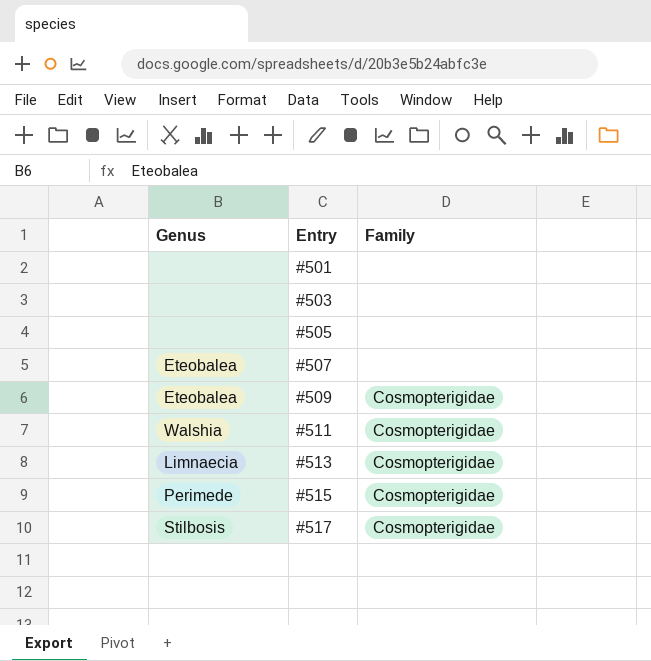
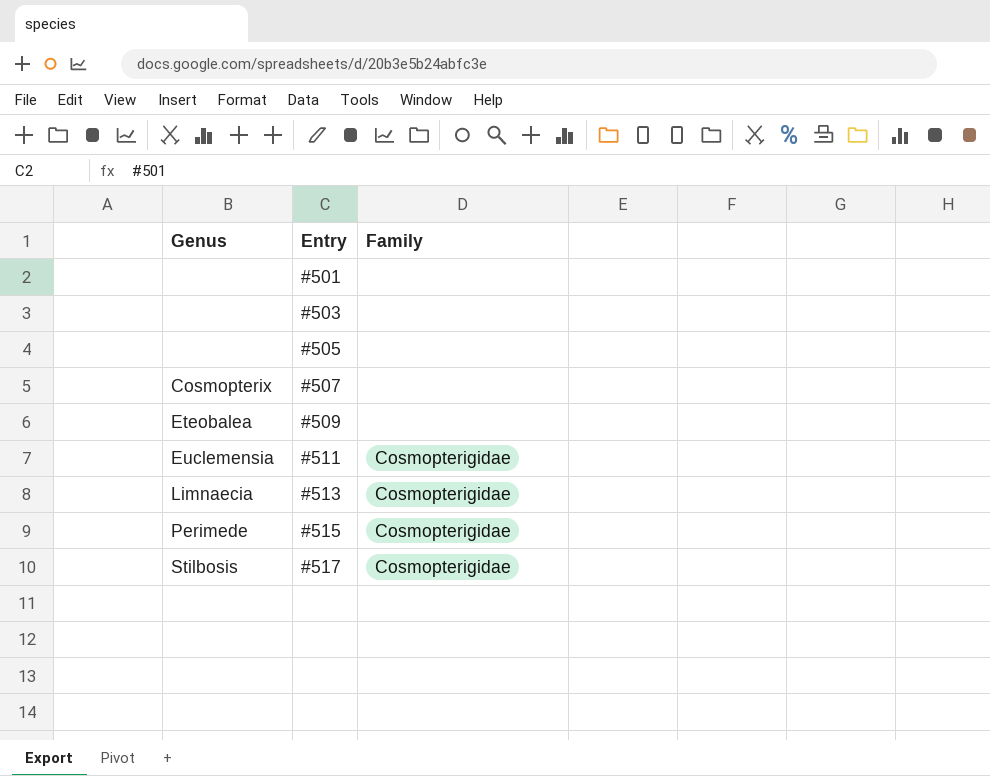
#507 | Genus: Eteobalea -> Cosmopterix
#509 | Family: Cosmopterigidae -> none
#511 | Genus: Walshia -> Euclemensia

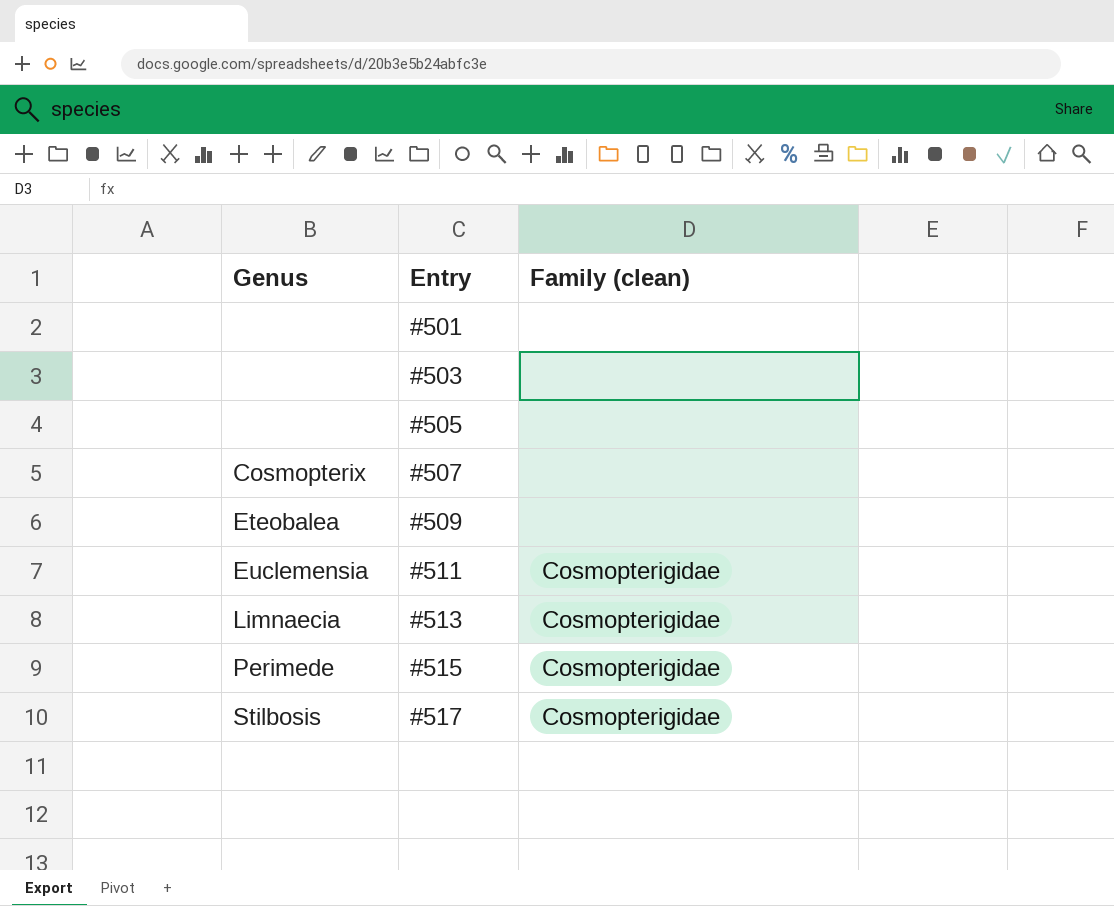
column name: Family -> Family (clean)

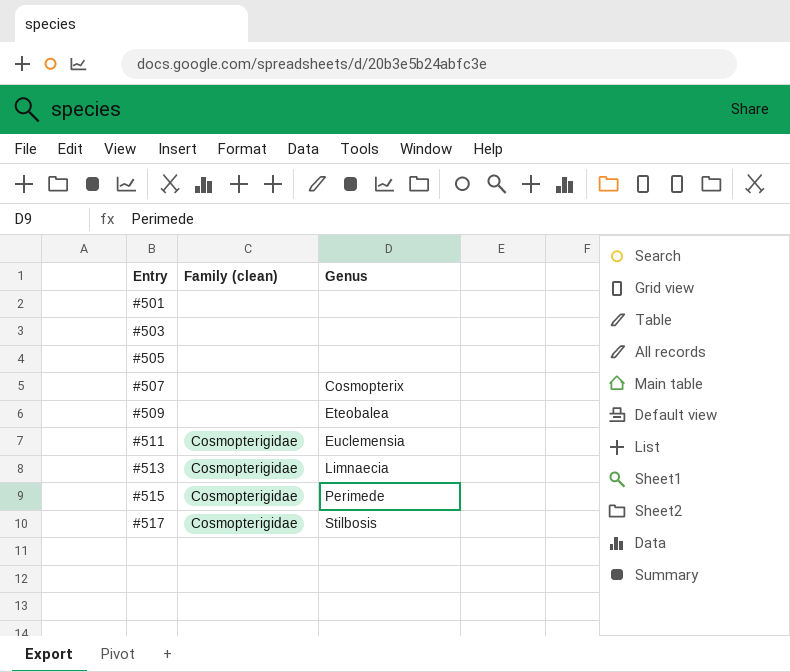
column Genus | position: 1 -> 3

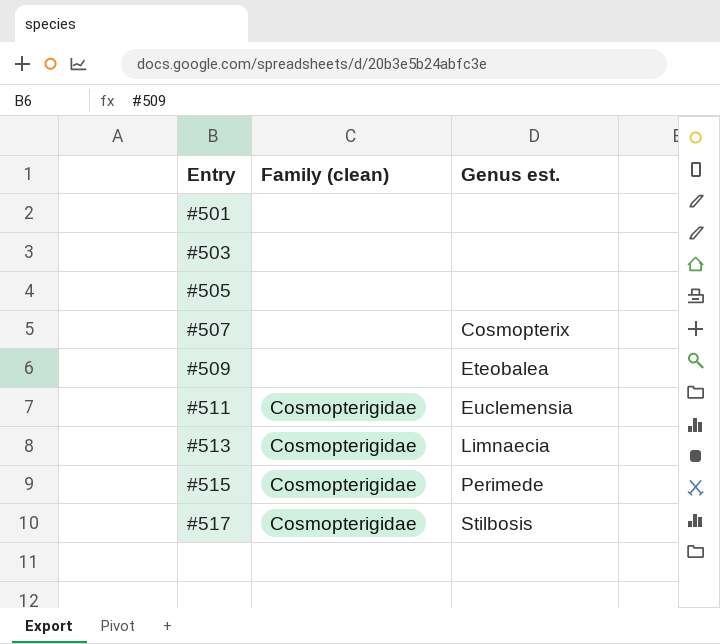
column name: Genus -> Genus est.

